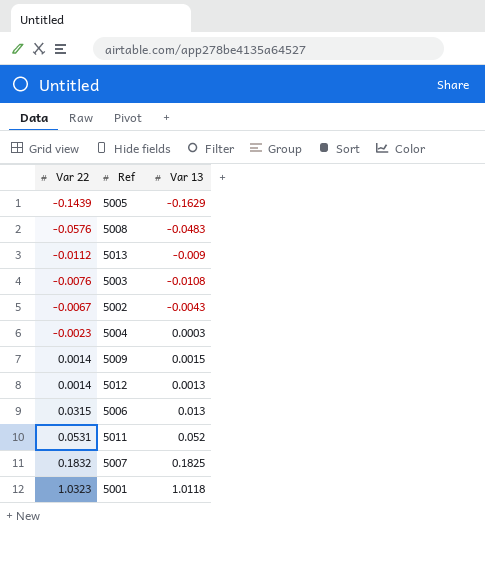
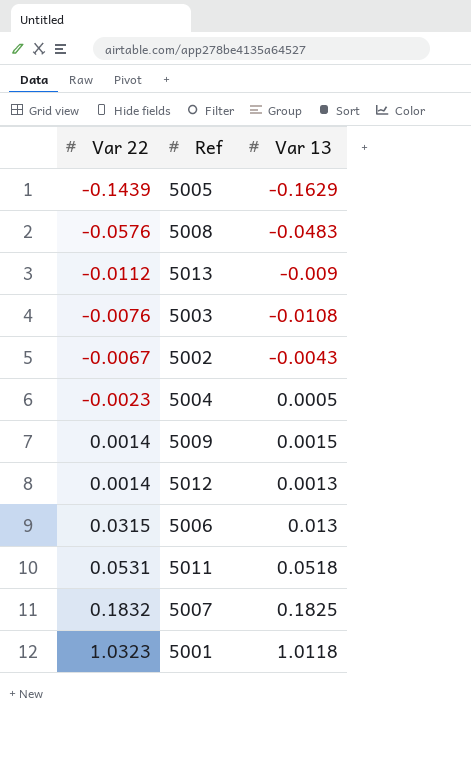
5004 | Var 13: 0.0003 -> 0.0005
5011 | Var 13: 0.052 -> 0.0518

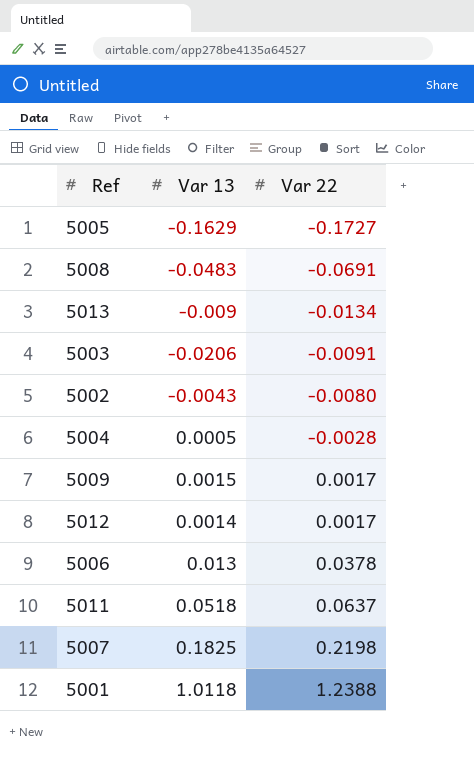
column Var 22 | position: 1 -> 3
5005 | Var 22: -0.1439 -> -0.1727
5008 | Var 22: -0.0576 -> -0.0691
5013 | Var 22: -0.0112 -> -0.0134
5003 | Var 13: -0.0108 -> -0.0206
5003 | Var 22: -0.0076 -> -0.0091
5002 | Var 22: -0.0067 -> -0.0080
5004 | Var 22: -0.0023 -> -0.0028
5009 | Var 22: 0.0014 -> 0.0017
5012 | Var 13: 0.0013 -> 0.0014
5012 | Var 22: 0.0014 -> 0.0017
5006 | Var 22: 0.0315 -> 0.0378
5011 | Var 22: 0.0531 -> 0.0637
5007 | Var 22: 0.1832 -> 0.2198
5001 | Var 22: 1.0323 -> 1.2388

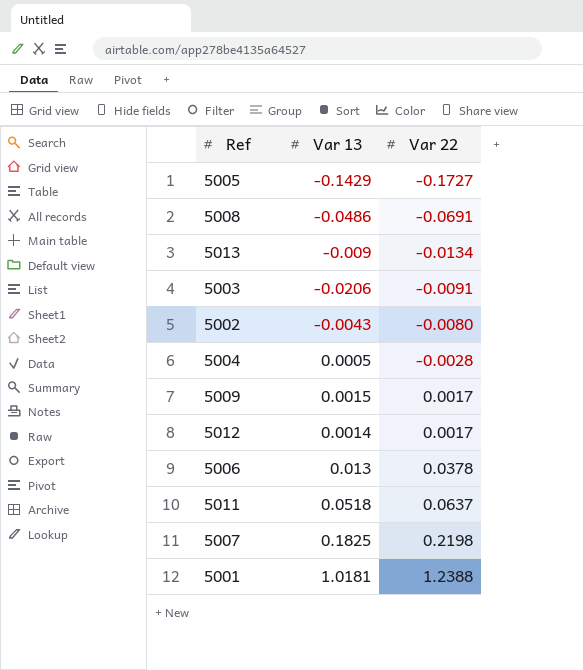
5005 | Var 13: -0.1629 -> -0.1429
5008 | Var 13: -0.0483 -> -0.0486
5001 | Var 13: 1.0118 -> 1.0181

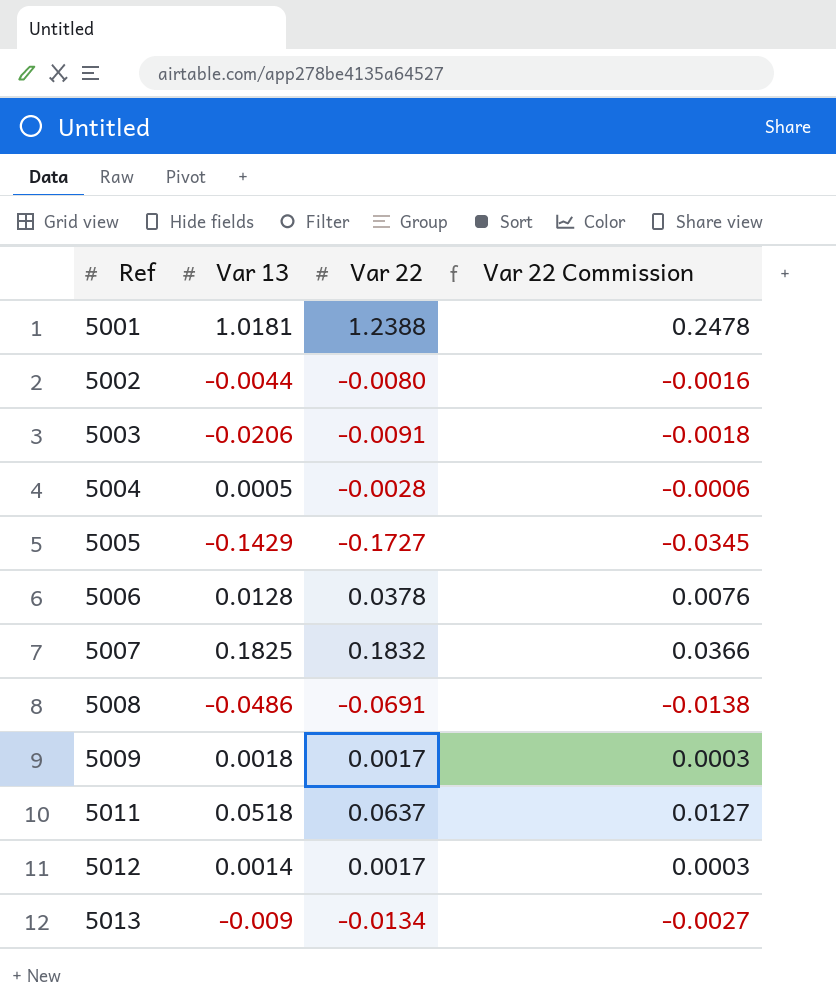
row order: Var 22 ascending -> Ref ascending
column Var 22 Commission | formula: none -> [Var 22] * 0.2
5002 | Var 13: -0.0043 -> -0.0044
5006 | Var 13: 0.013 -> 0.0128
5007 | Var 22: 0.2198 -> 0.1832
5009 | Var 13: 0.0015 -> 0.0018

